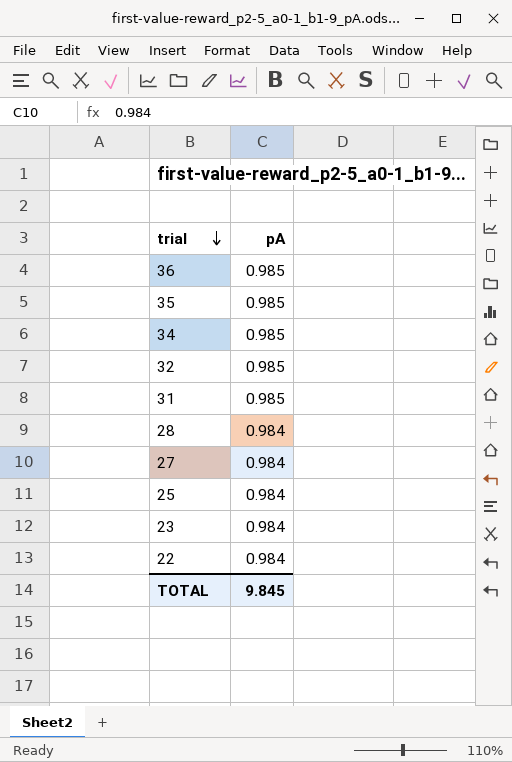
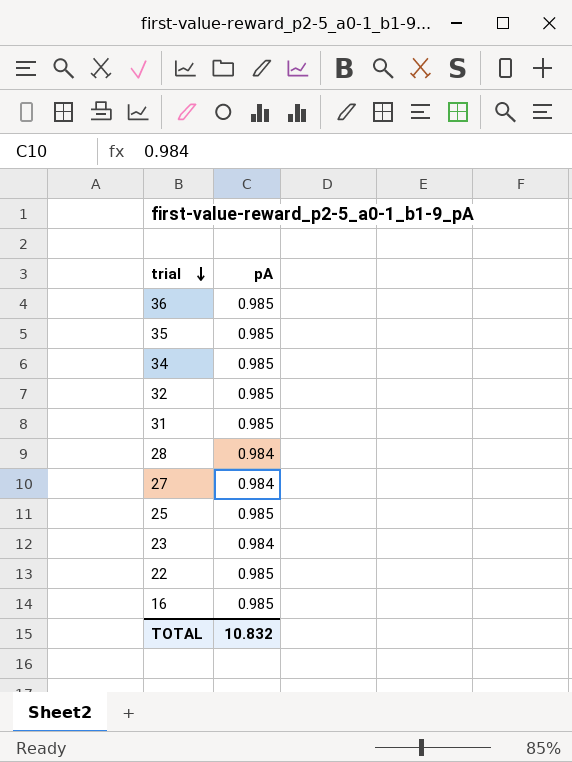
25 | pA: 0.984 -> 0.985
22 | pA: 0.984 -> 0.985
row 16: none -> 0.985
TOTAL | pA: 9.845 -> 10.832

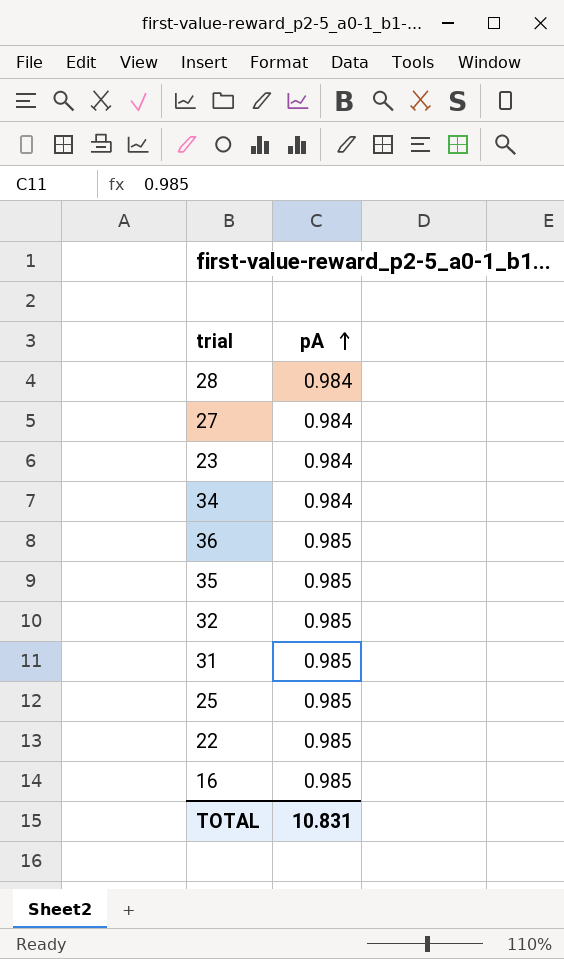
row order: trial descending -> pA ascending
34 | pA: 0.985 -> 0.984
TOTAL | pA: 10.832 -> 10.831

